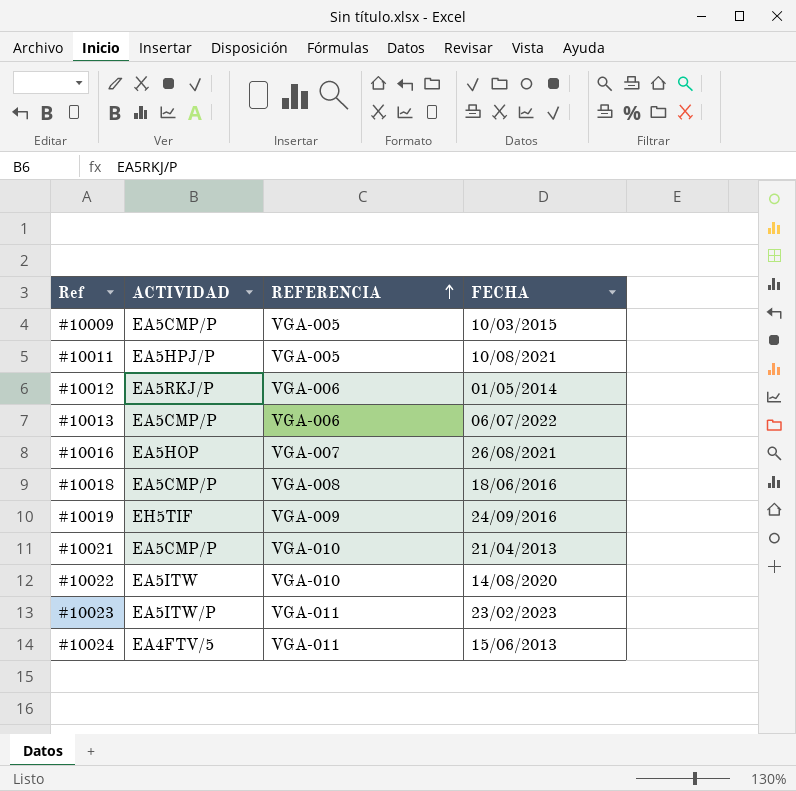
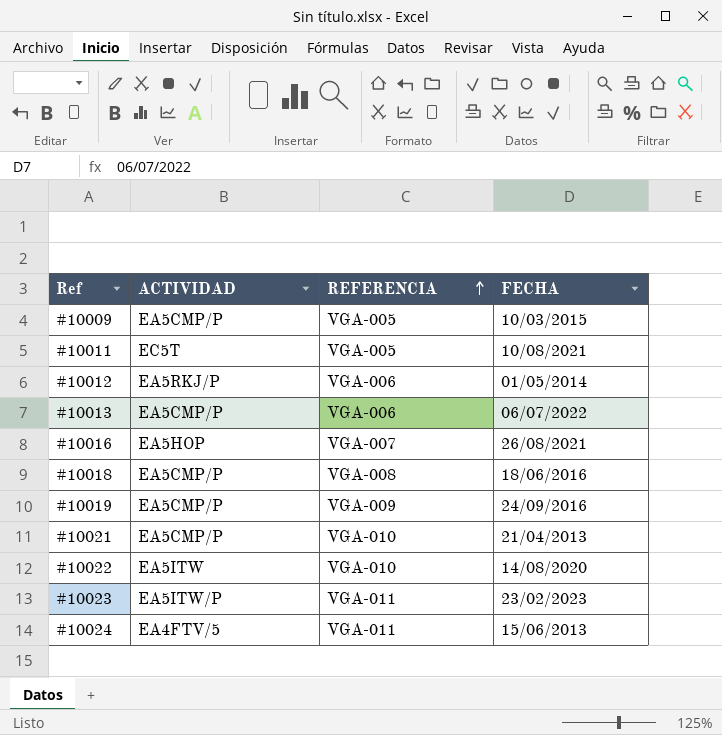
#10011 | ACTIVIDAD: EA5HPJ/P -> EC5T
#10019 | ACTIVIDAD: EH5TIF -> EA5CMP/P

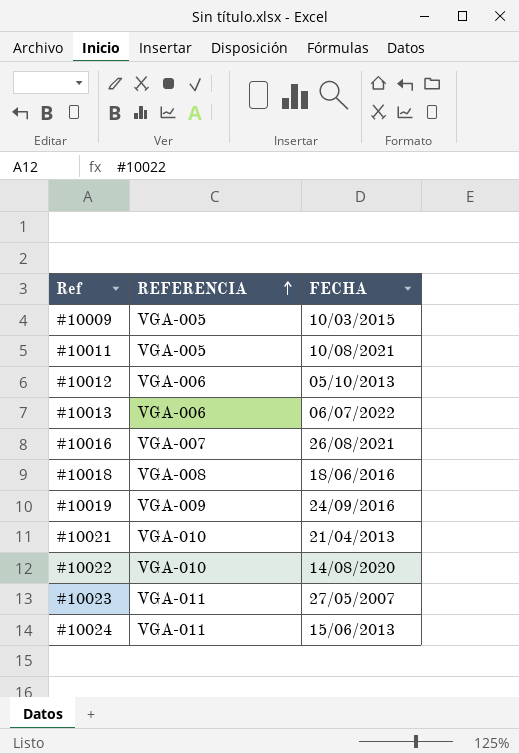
column ACTIVIDAD | position: 2 -> none
#10012 | FECHA: 01/05/2014 -> 05/10/2013
#10023 | FECHA: 23/02/2023 -> 27/05/2007

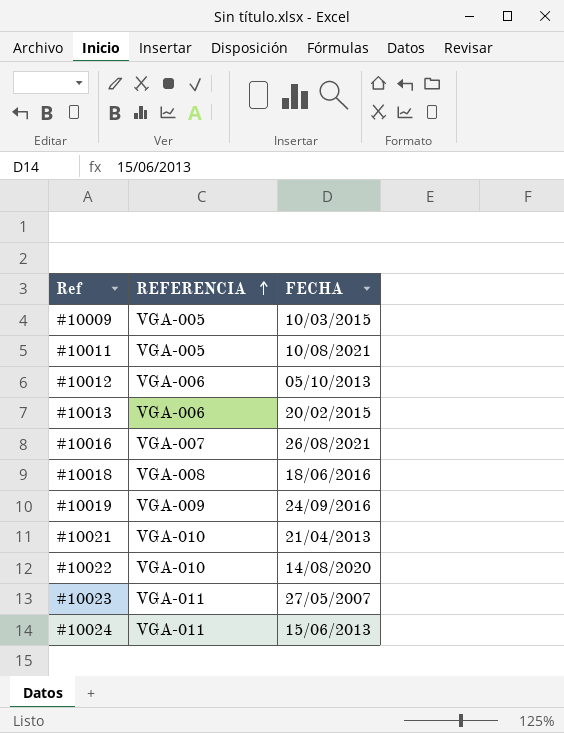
#10013 | FECHA: 06/07/2022 -> 20/02/2015

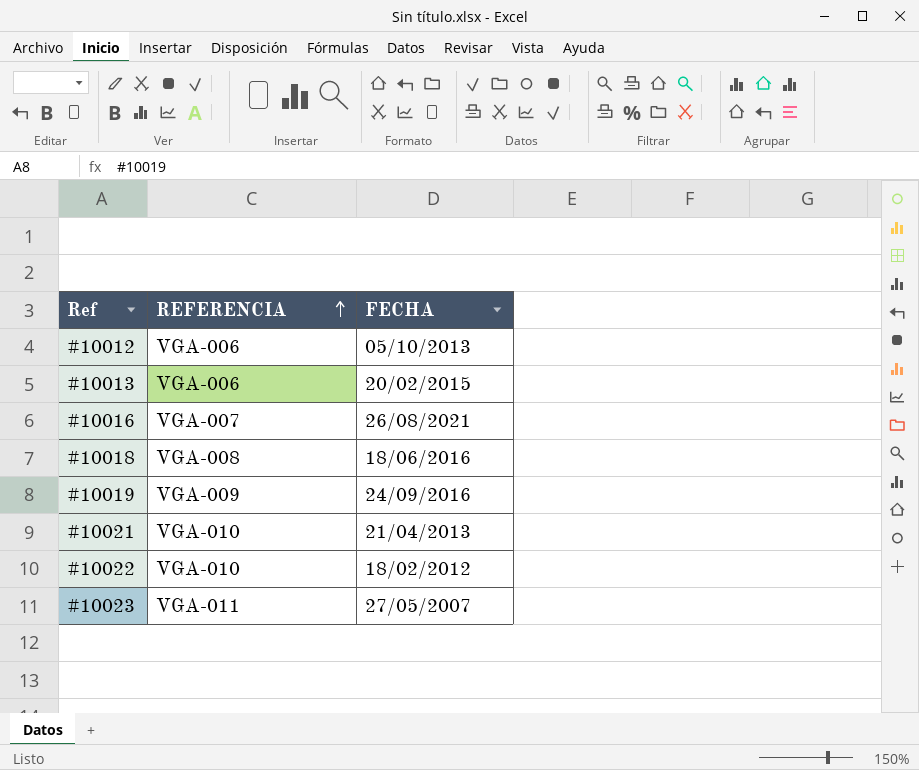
row #10009: VGA-005 | 10/03/2015 -> none
row #10011: VGA-005 | 10/08/2021 -> none
row #10024: VGA-011 | 15/06/2013 -> none
#10022 | FECHA: 14/08/2020 -> 18/02/2012

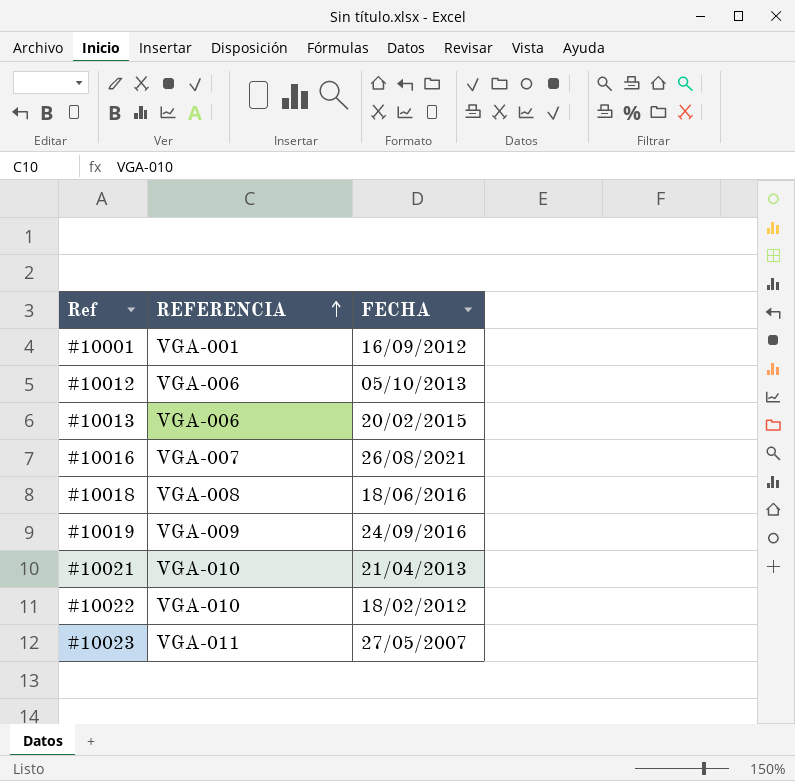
row #10001: none -> VGA-001 | 16/09/2012

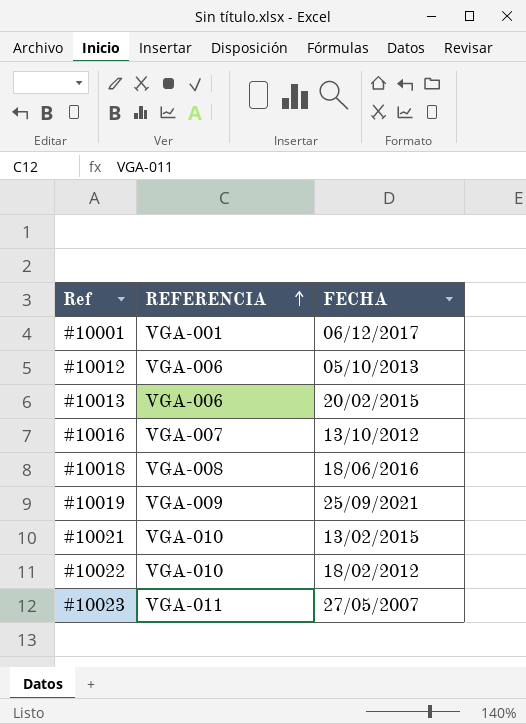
#10001 | FECHA: 16/09/2012 -> 06/12/2017
#10016 | FECHA: 26/08/2021 -> 13/10/2012
#10019 | FECHA: 24/09/2016 -> 25/09/2021
#10021 | FECHA: 21/04/2013 -> 13/02/2015

